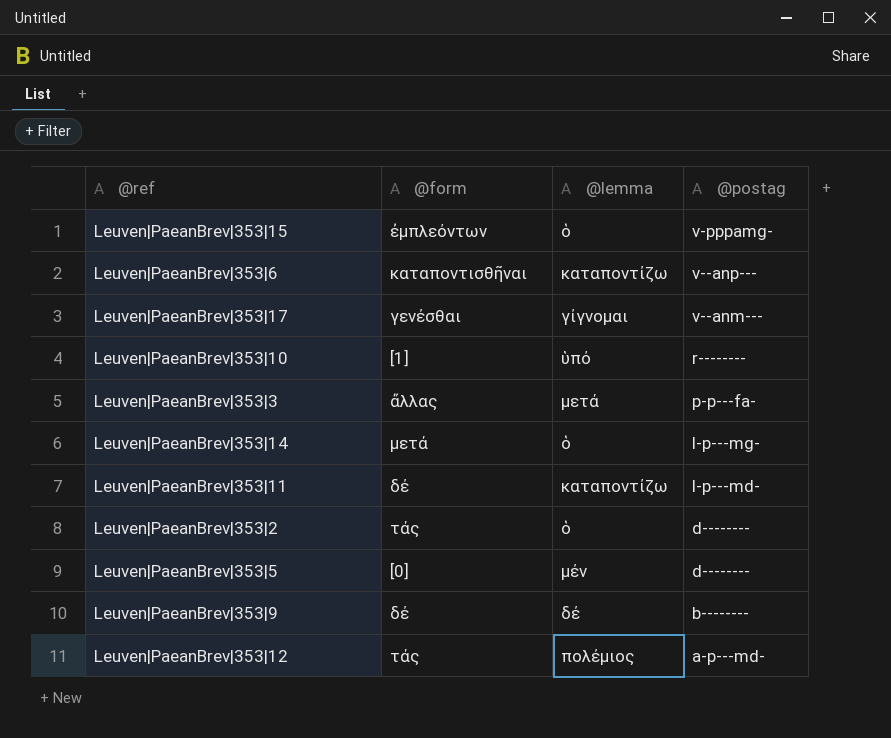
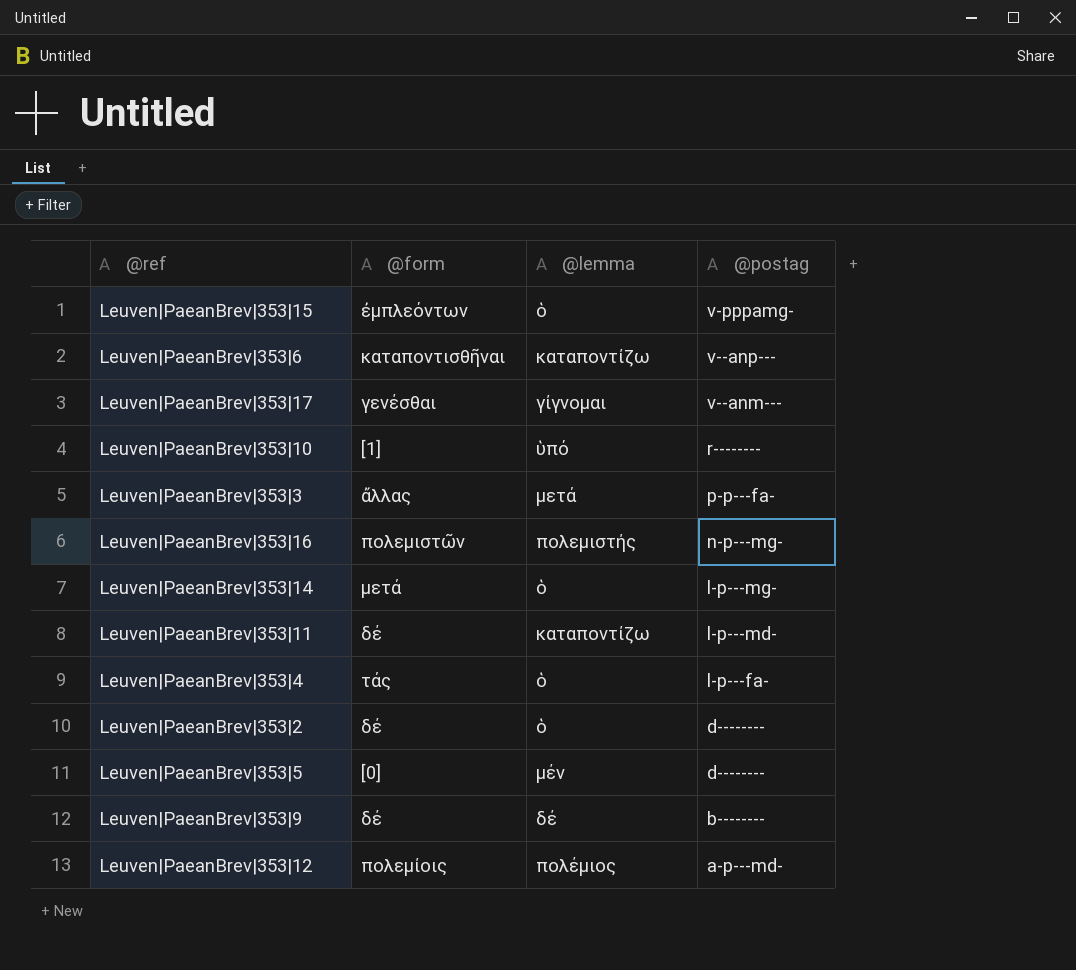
row Leuven|PaeanBrev|353|16: none -> πολεμιστῶν | πολεμιστής | n-p---mg-
row Leuven|PaeanBrev|353|4: none -> τάς | ὁ | l-p---fa-
Leuven|PaeanBrev|353|2 | @form: τάς -> δέ
Leuven|PaeanBrev|353|12 | @form: τάς -> πολεμίοις

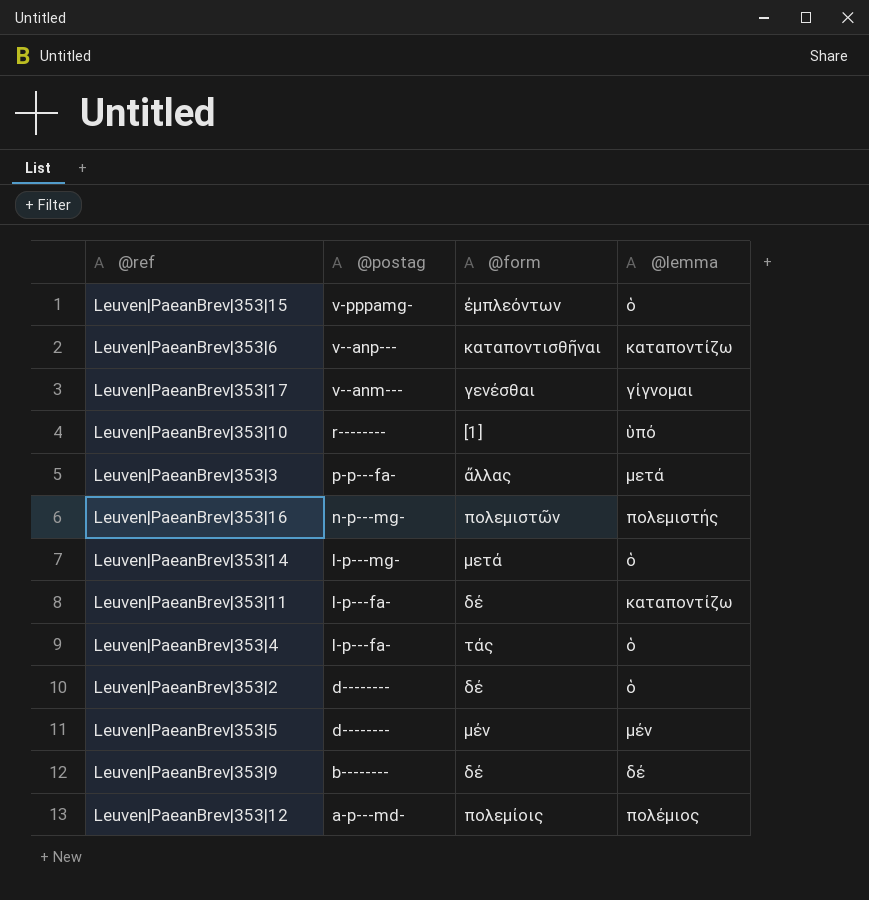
column @postag | position: 4 -> 2
Leuven|PaeanBrev|353|11 | @postag: l-p---md- -> l-p---fa-
Leuven|PaeanBrev|353|5 | @form: [0] -> μέν

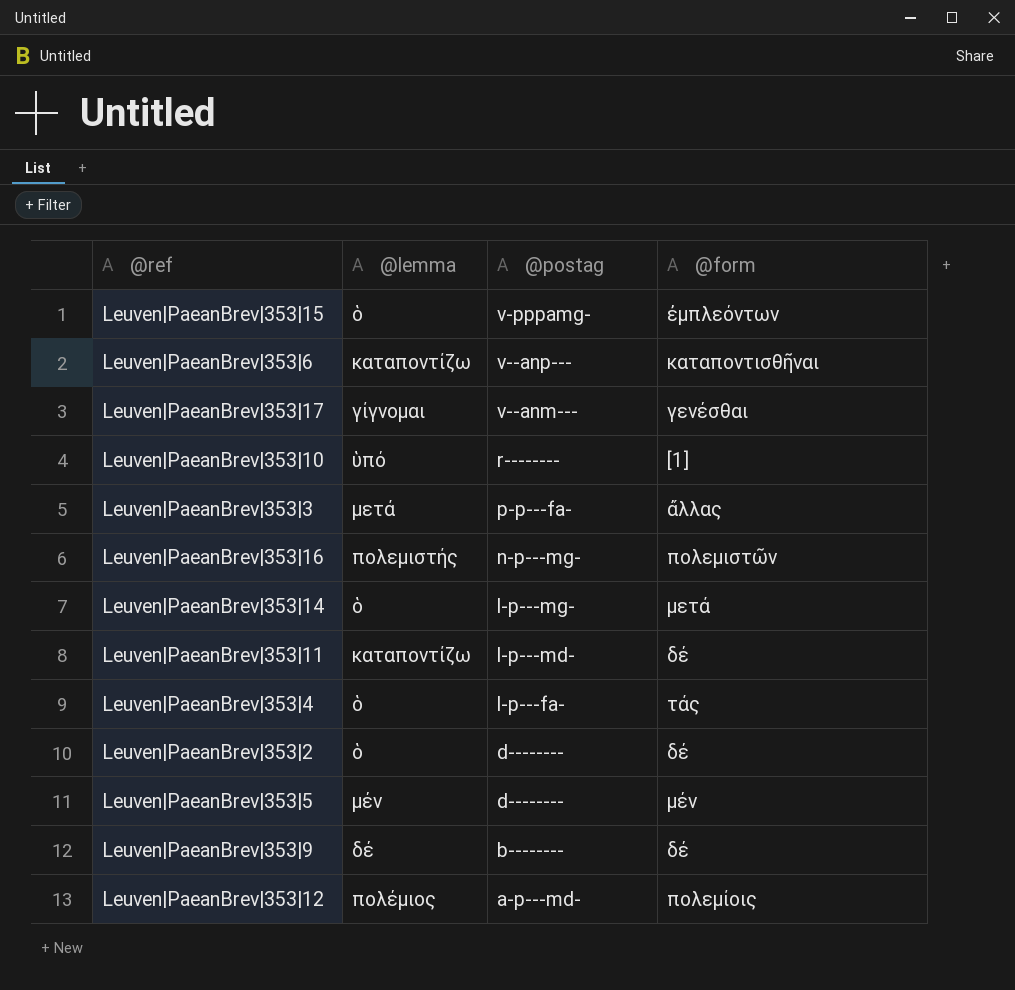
column @lemma | position: 4 -> 2
Leuven|PaeanBrev|353|11 | @postag: l-p---fa- -> l-p---md-

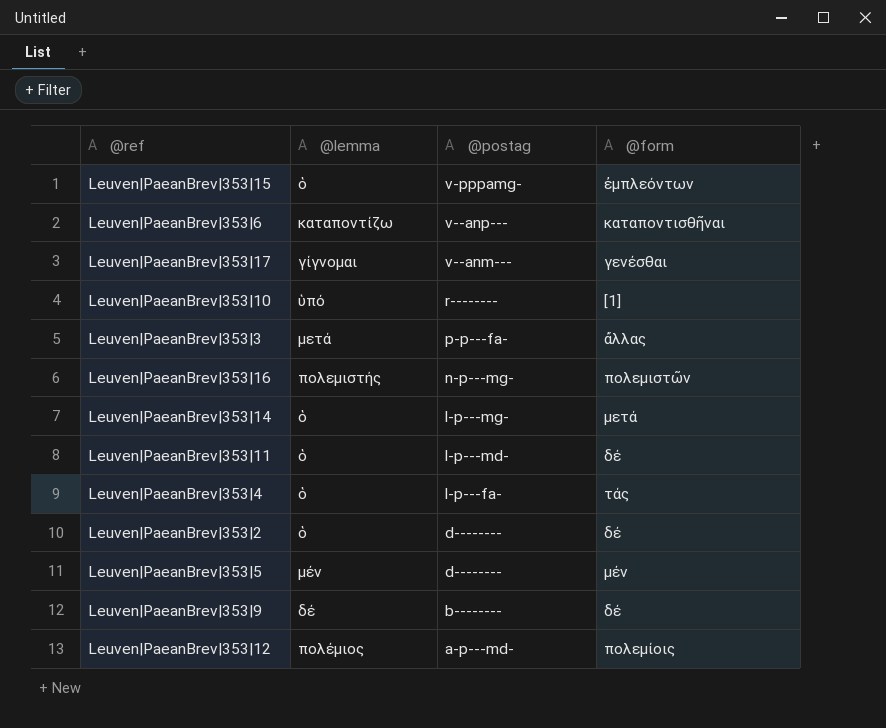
Leuven|PaeanBrev|353|11 | @lemma: καταποντίζω -> ὁ

